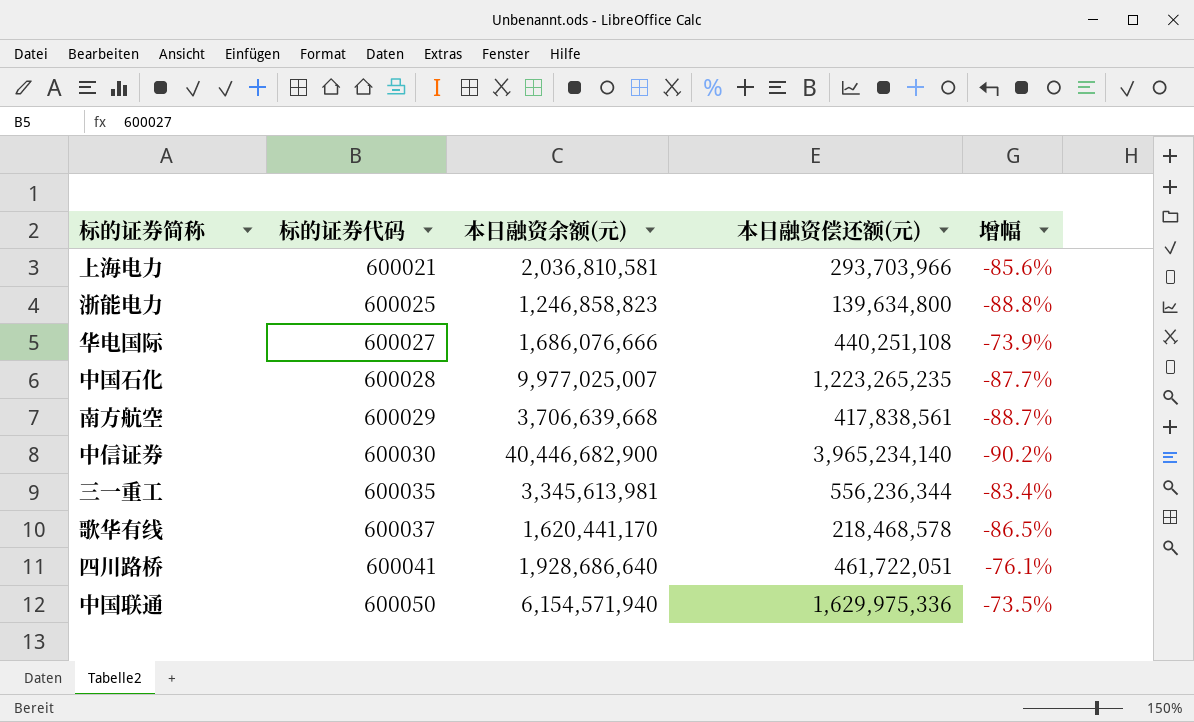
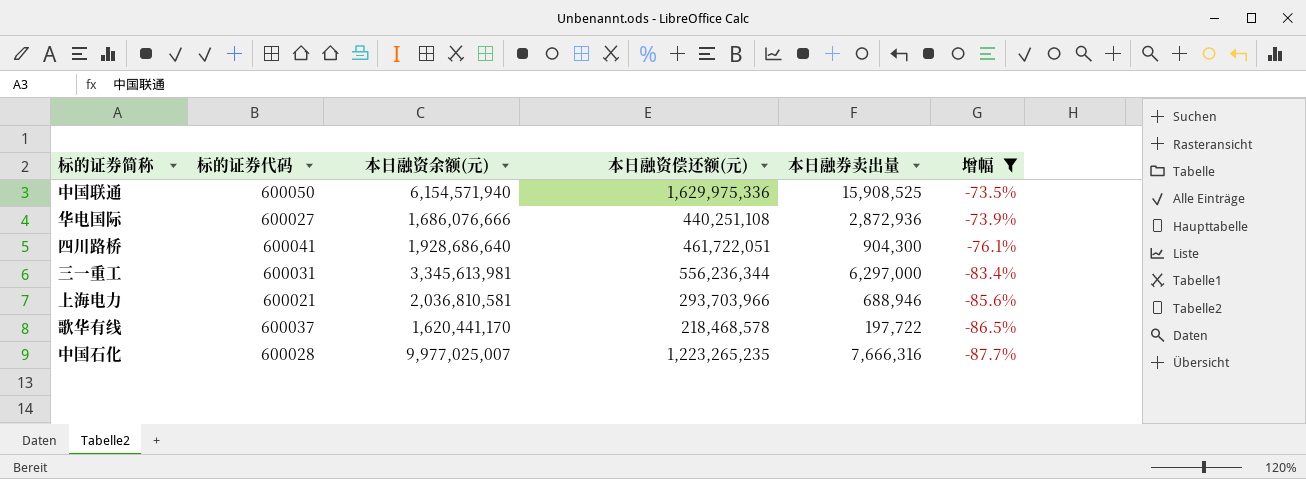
filter: none -> 增幅 >= -87.7%
row order: 标的证券代码 ascending -> 增幅 descending
column 本日融券卖出量 | position: none -> 5
三一重工 | 标的证券代码: 600035 -> 600031

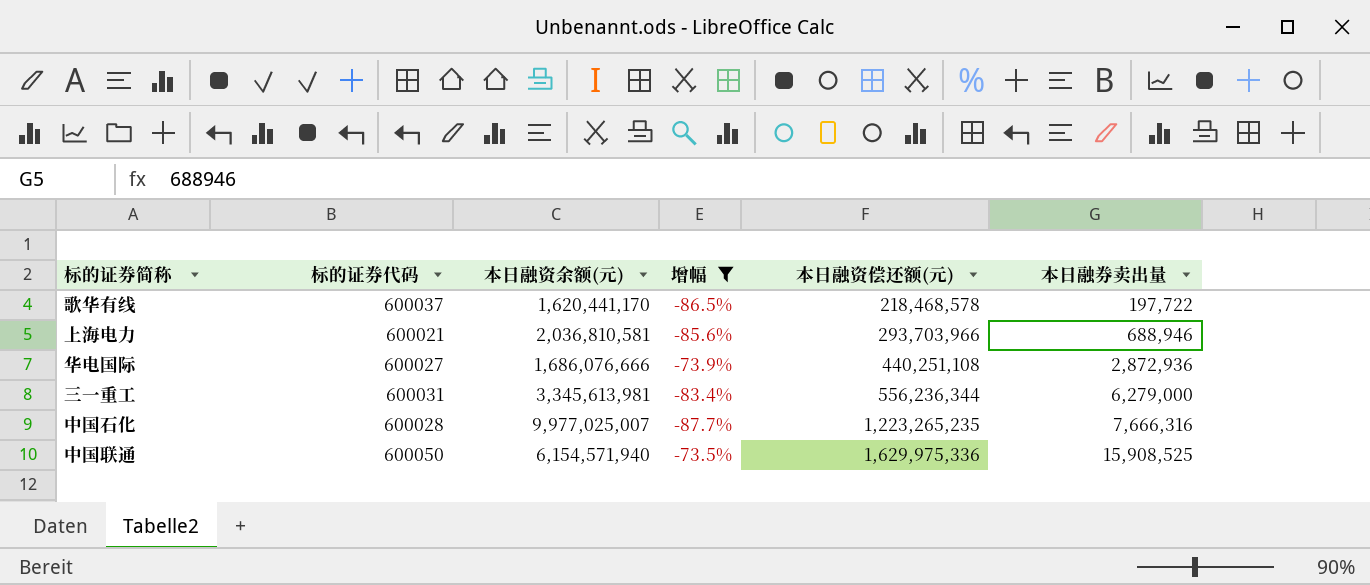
row order: 增幅 descending -> 本日融资偿还额(元) ascending
column 增幅 | position: 6 -> 4
row 四川路桥: 600041 | 1,928,686,640 | 461,722,051 | 904,300 | -76.1% -> none
三一重工 | 本日融券卖出量: 6,297,000 -> 6,279,000

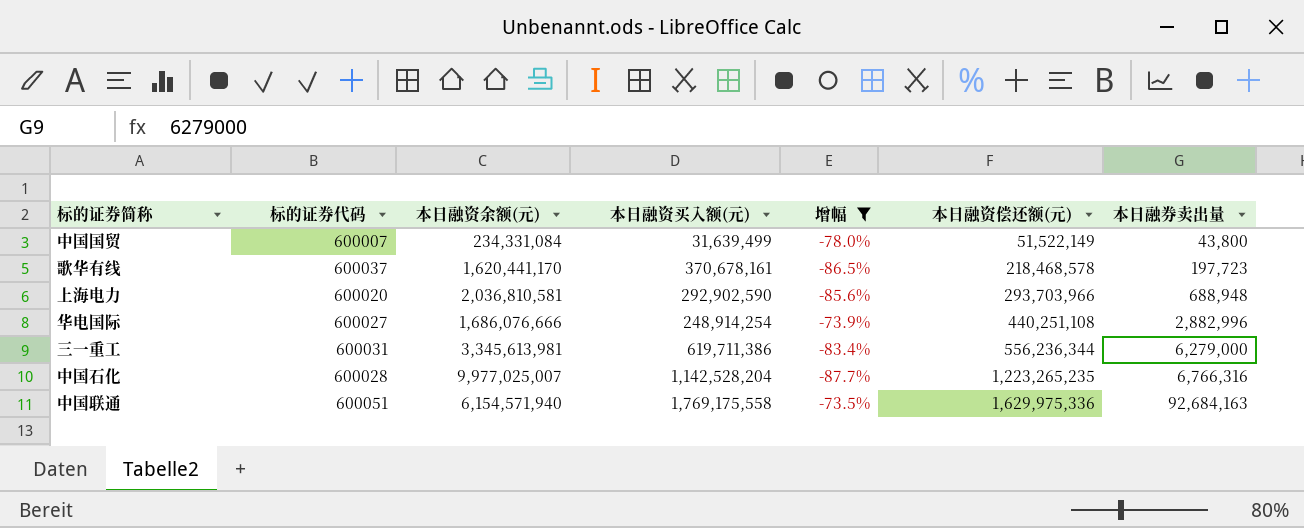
column 本日融资买入额(元) | position: none -> 4
row 中国国贸: none -> 600007 | 234,331,084 | 31,639,499 | -78.0% | 51,522,149 | 43,800
歌华有线 | 本日融券卖出量: 197,722 -> 197,723
上海电力 | 标的证券代码: 600021 -> 600020
上海电力 | 本日融券卖出量: 688,946 -> 688,948
华电国际 | 本日融券卖出量: 2,872,936 -> 2,882,996
中国石化 | 本日融券卖出量: 7,666,316 -> 6,766,316
中国联通 | 标的证券代码: 600050 -> 600051
中国联通 | 本日融券卖出量: 15,908,525 -> 92,684,163

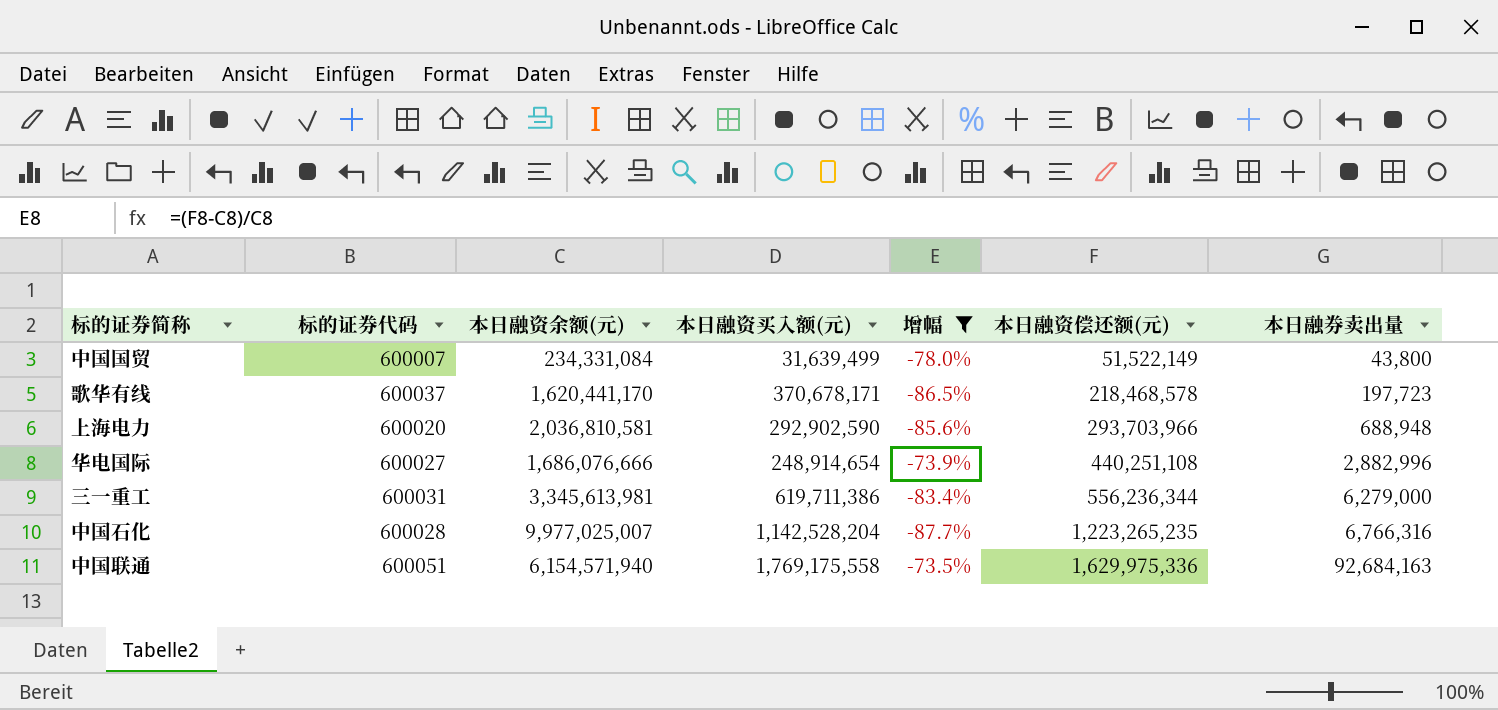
歌华有线 | 本日融资买入额(元): 370,678,161 -> 370,678,171
华电国际 | 本日融资买入额(元): 248,914,254 -> 248,914,654

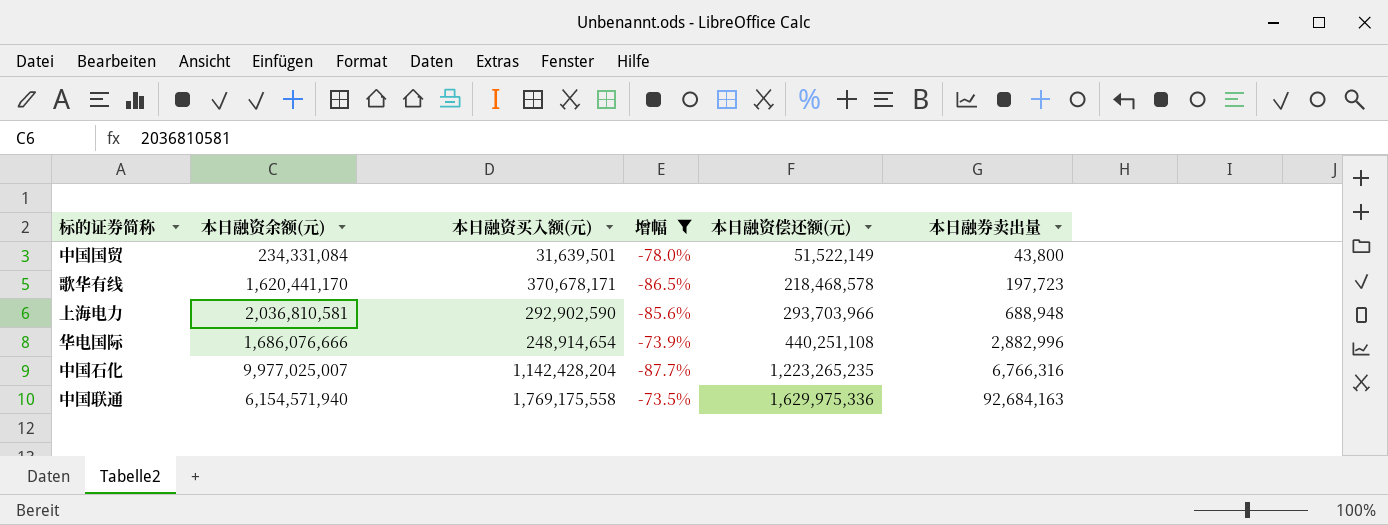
column 标的证券代码 | position: 2 -> none
row 三一重工: 600031 | 3,345,613,981 | 619,711,386 | -83.4% | 556,236,344 | 6,279,000 -> none
中国国贸 | 本日融资买入额(元): 31,639,499 -> 31,639,501
中国石化 | 本日融资买入额(元): 1,142,528,204 -> 1,142,428,204

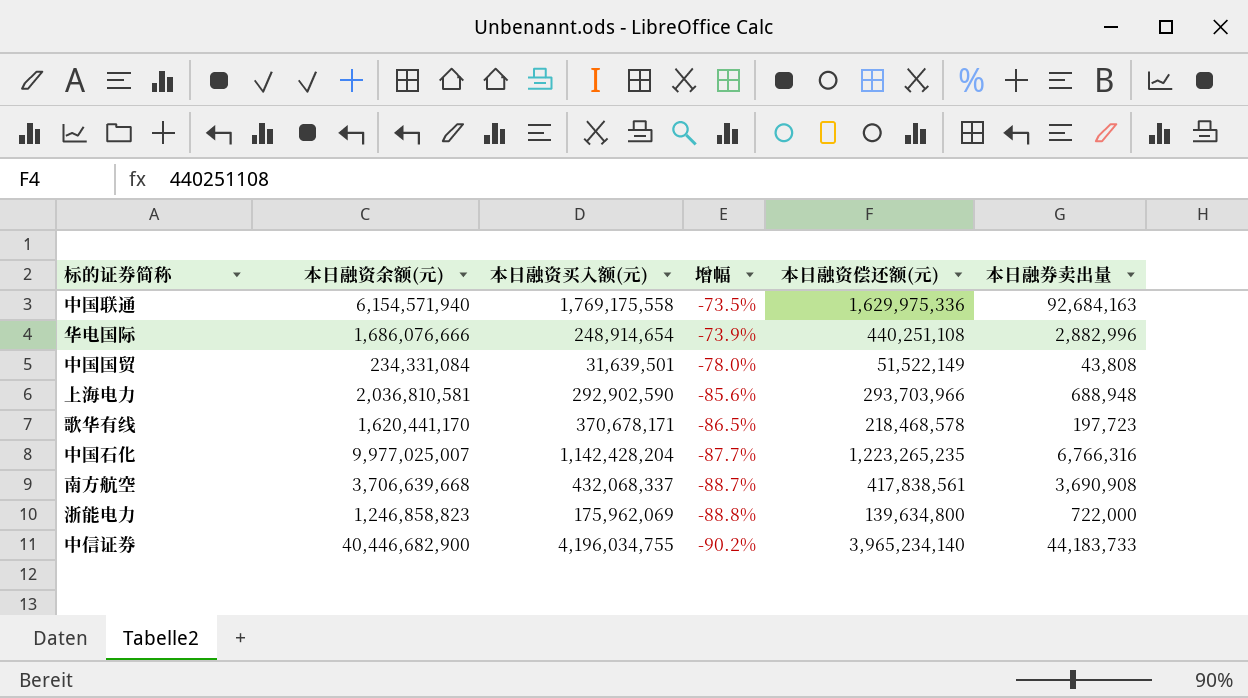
filter: 增幅 >= -87.7% -> none
row order: 本日融资偿还额(元) ascending -> 增幅 descending
中国国贸 | 本日融券卖出量: 43,800 -> 43,808

